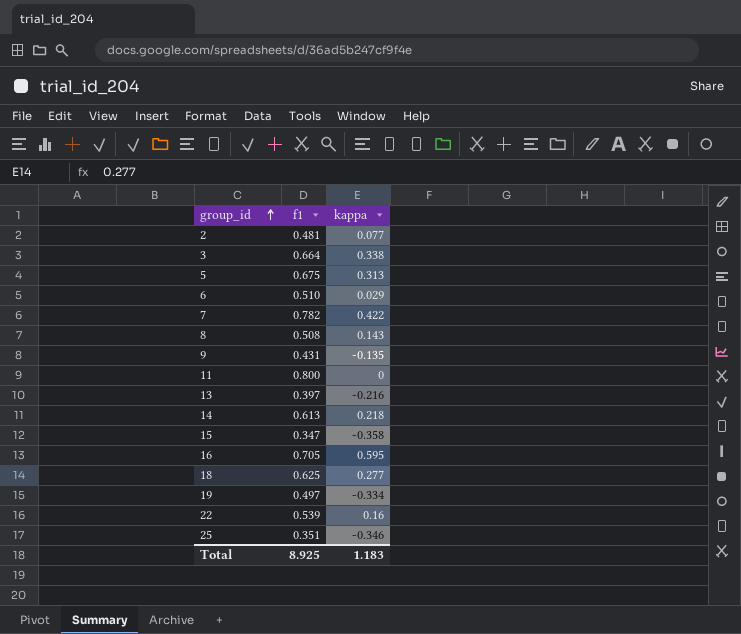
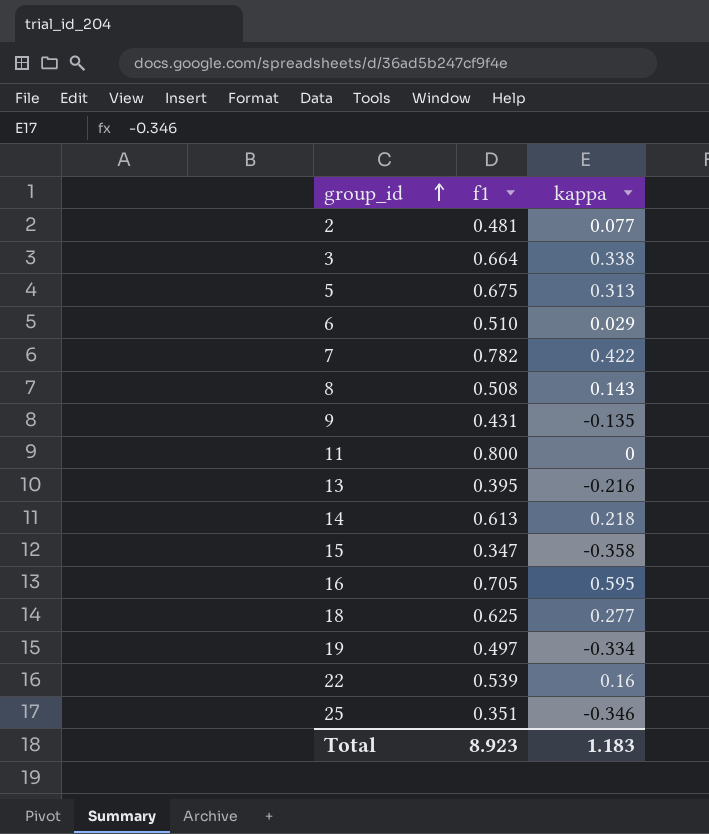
13 | f1: 0.397 -> 0.395
Total | f1: 8.925 -> 8.923

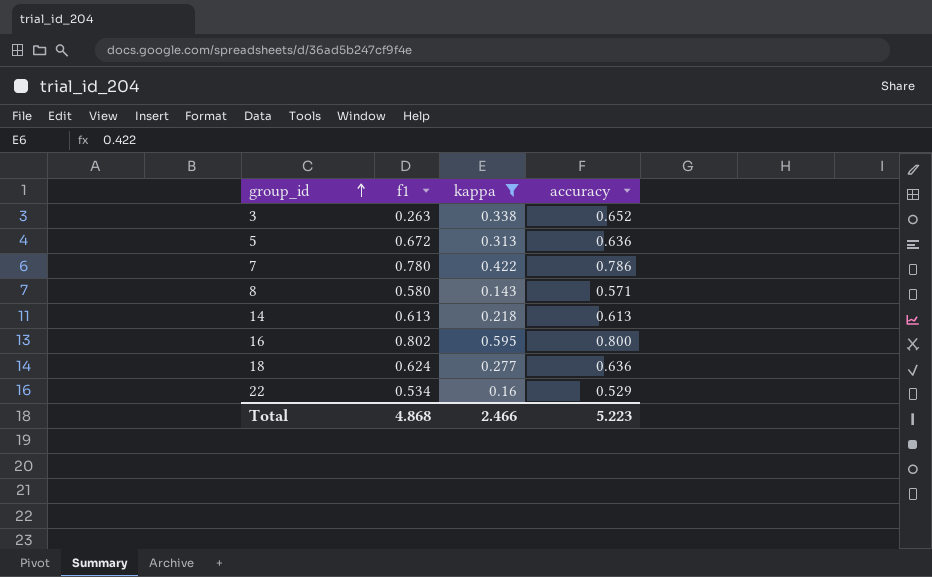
filter: none -> kappa >= 0.143
column accuracy | position: none -> 4
3 | f1: 0.664 -> 0.263
5 | f1: 0.675 -> 0.672
7 | f1: 0.782 -> 0.780
8 | f1: 0.508 -> 0.580
16 | f1: 0.705 -> 0.802
18 | f1: 0.625 -> 0.624
22 | f1: 0.539 -> 0.534
Total | f1: 8.923 -> 4.868
Total | kappa: 1.183 -> 2.466

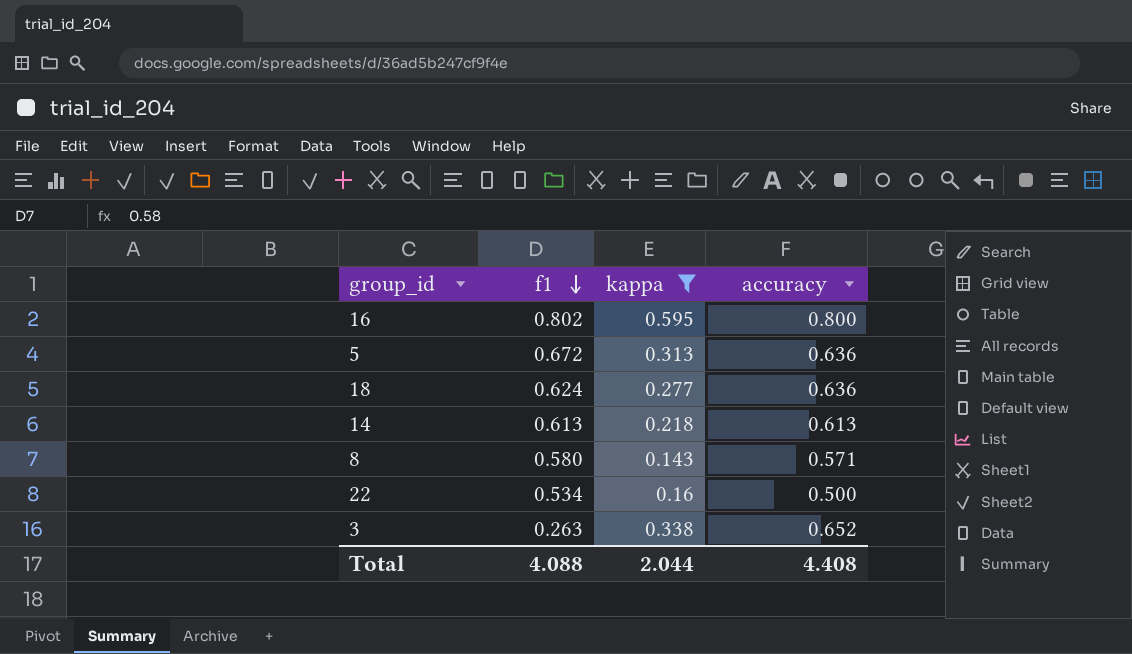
row order: group_id ascending -> f1 descending
row 7: 0.780 | 0.422 | 0.786 -> none
22 | accuracy: 0.529 -> 0.500
Total | f1: 4.868 -> 4.088
Total | kappa: 2.466 -> 2.044
Total | accuracy: 5.223 -> 4.408

